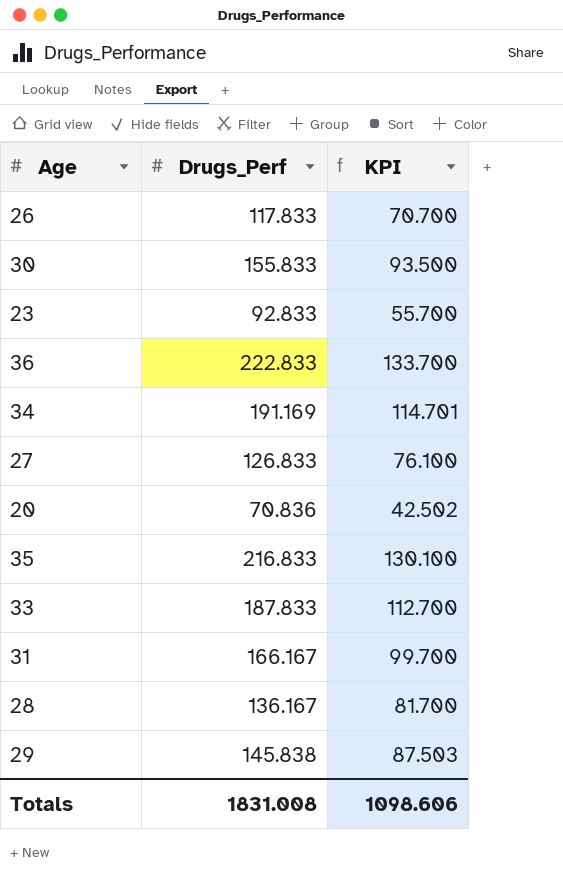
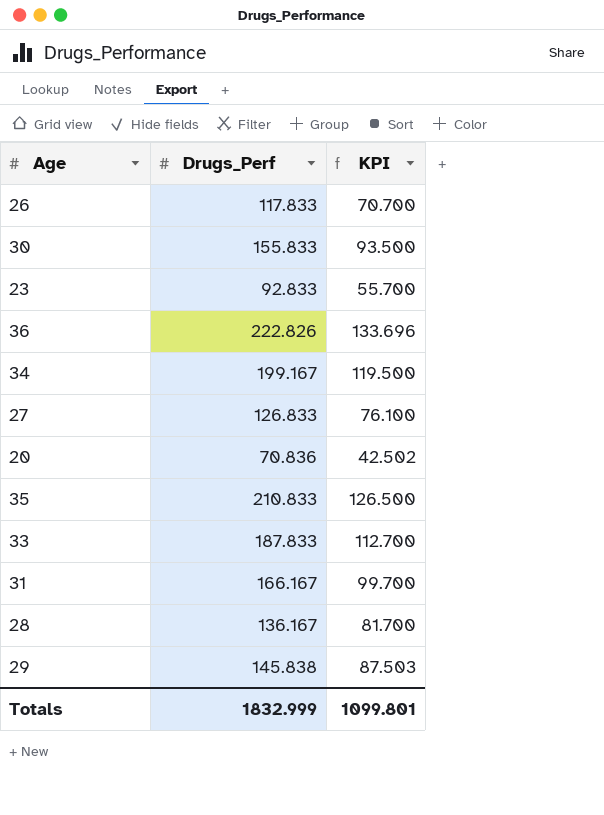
36 | Drugs_Perf: 222.833 -> 222.826
36 | KPI: 133.700 -> 133.696
34 | Drugs_Perf: 191.169 -> 199.167
34 | KPI: 114.701 -> 119.500
35 | Drugs_Perf: 216.833 -> 210.833
35 | KPI: 130.100 -> 126.500
Totals | Drugs_Perf: 1831.008 -> 1832.999
Totals | KPI: 1098.606 -> 1099.801

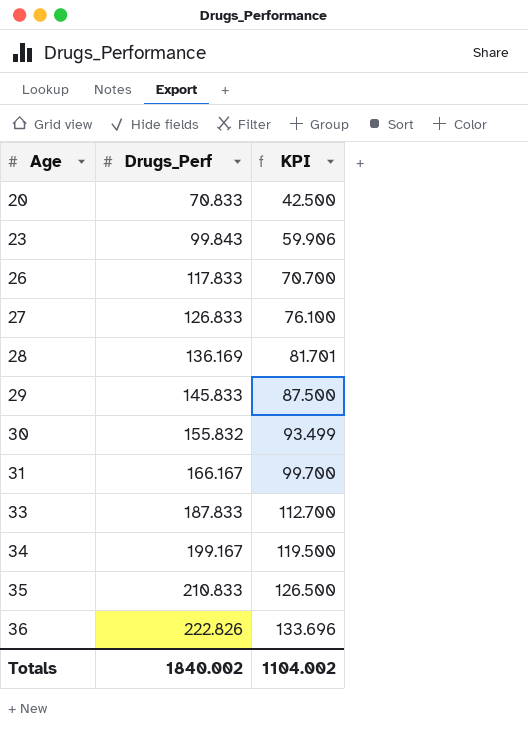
row order: none -> Age ascending
20 | Drugs_Perf: 70.836 -> 70.833
20 | KPI: 42.502 -> 42.500
23 | Drugs_Perf: 92.833 -> 99.843
23 | KPI: 55.700 -> 59.906
28 | Drugs_Perf: 136.167 -> 136.169
28 | KPI: 81.700 -> 81.701
29 | Drugs_Perf: 145.838 -> 145.833
29 | KPI: 87.503 -> 87.500
30 | Drugs_Perf: 155.833 -> 155.832
30 | KPI: 93.500 -> 93.499
Totals | Drugs_Perf: 1832.999 -> 1840.002
Totals | KPI: 1099.801 -> 1104.002

